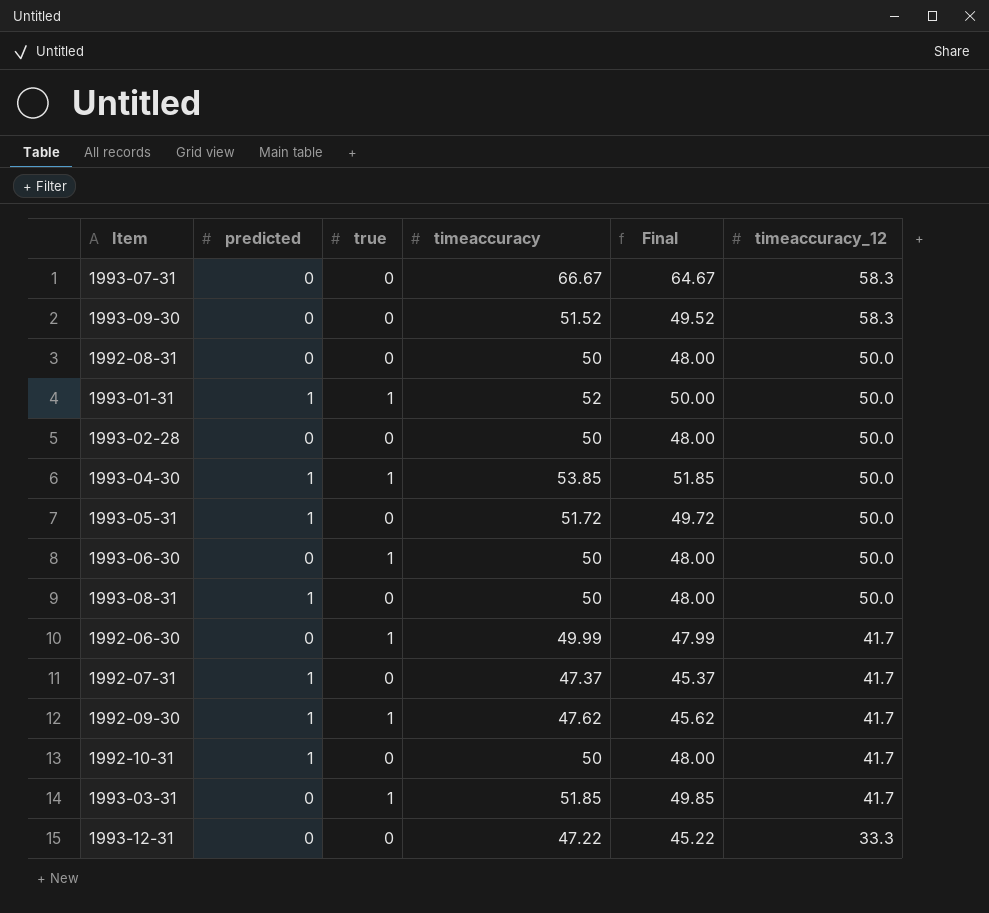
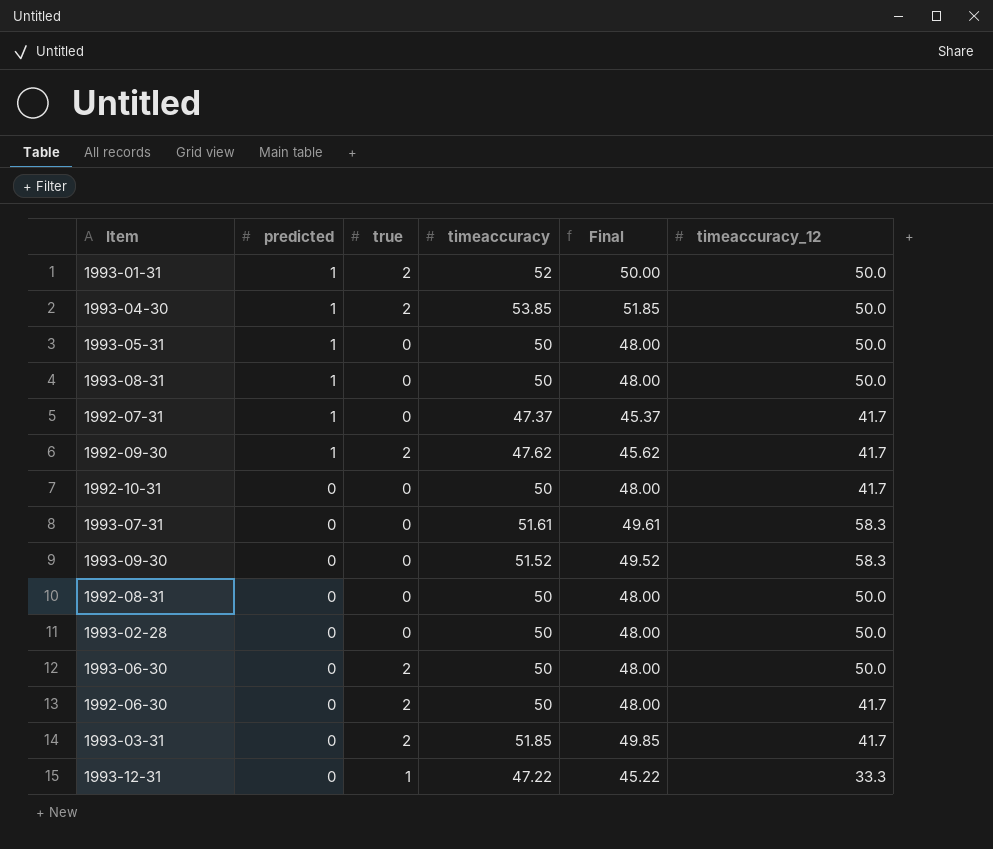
row order: timeaccuracy_12 descending -> predicted descending
1993-01-31 | true: 1 -> 2
1993-04-30 | true: 1 -> 2
1993-05-31 | timeaccuracy: 51.72 -> 50
1993-05-31 | Final: 49.72 -> 48.00
1992-09-30 | true: 1 -> 2
1992-10-31 | predicted: 1 -> 0
1993-07-31 | timeaccuracy: 66.67 -> 51.61
1993-07-31 | Final: 64.67 -> 49.61
1993-06-30 | true: 1 -> 2
1992-06-30 | true: 1 -> 2
1992-06-30 | timeaccuracy: 49.99 -> 50
1992-06-30 | Final: 47.99 -> 48.00
1993-03-31 | true: 1 -> 2
1993-12-31 | true: 0 -> 1

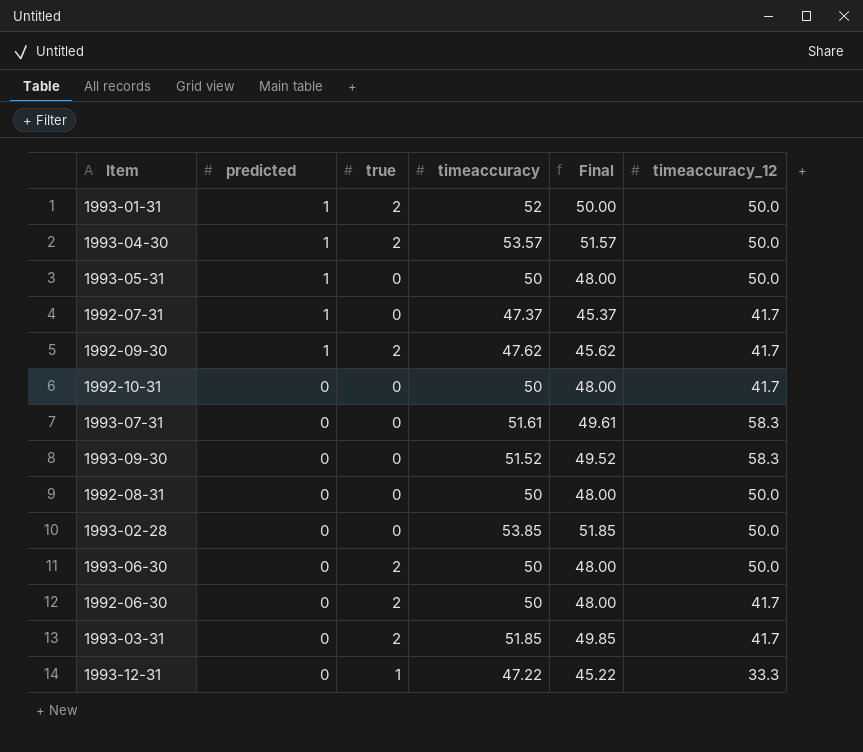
row 1993-08-31: 1 | 0 | 50 | 48.00 | 50.0 -> none
1993-04-30 | timeaccuracy: 53.85 -> 53.57
1993-04-30 | Final: 51.85 -> 51.57
1993-02-28 | timeaccuracy: 50 -> 53.85
1993-02-28 | Final: 48.00 -> 51.85

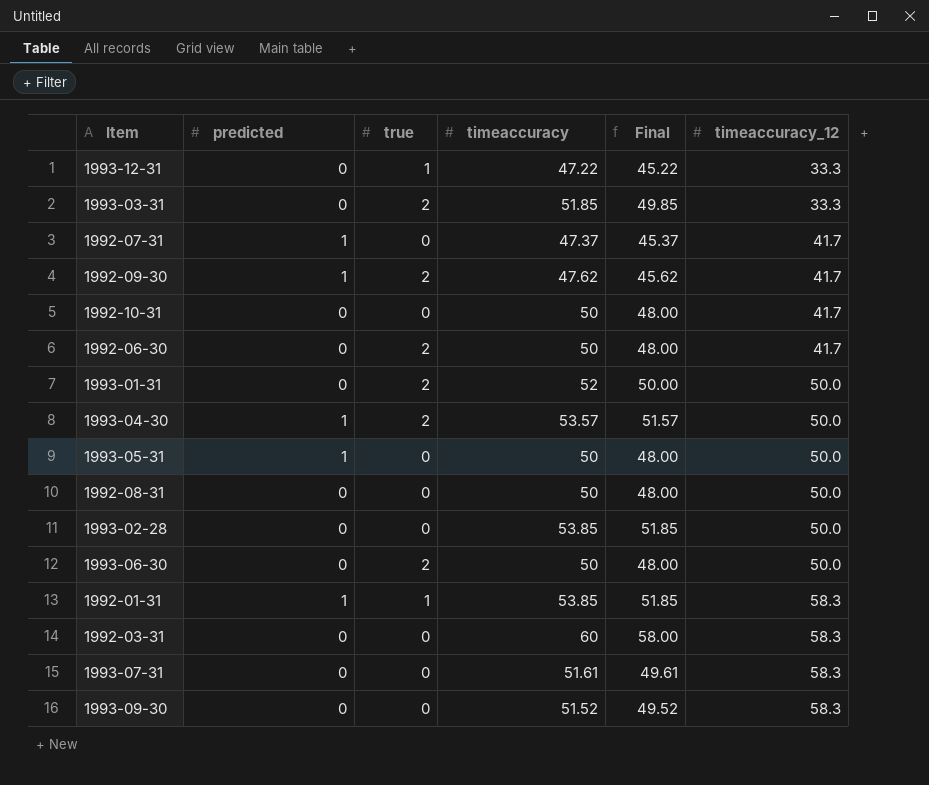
row order: predicted descending -> timeaccuracy_12 ascending
1993-03-31 | timeaccuracy_12: 41.7 -> 33.3
1993-01-31 | predicted: 1 -> 0
row 1992-01-31: none -> 1 | 1 | 53.85 | 51.85 | 58.3
row 1992-03-31: none -> 0 | 0 | 60 | 58.00 | 58.3

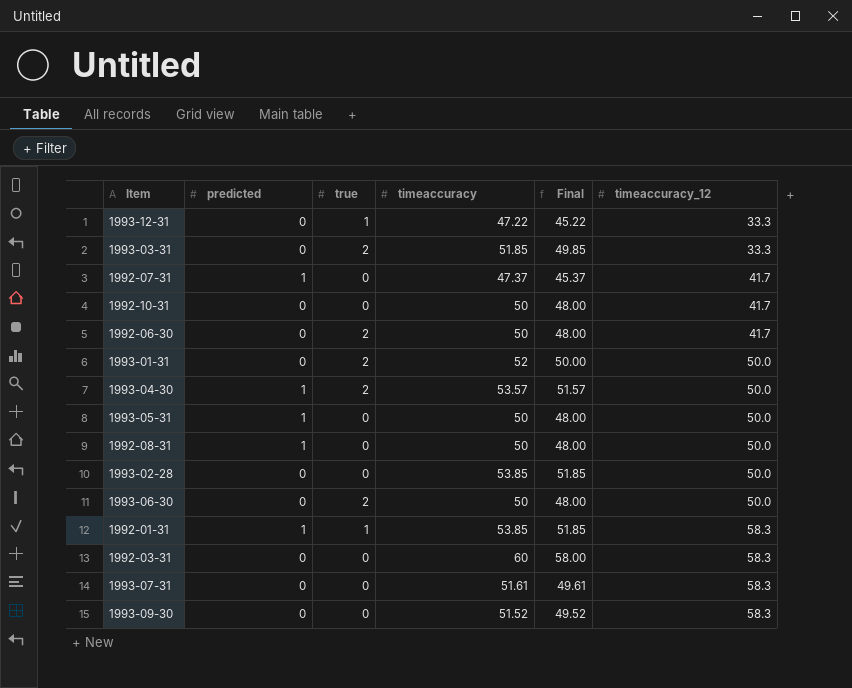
row 1992-09-30: 1 | 2 | 47.62 | 45.62 | 41.7 -> none
1992-08-31 | predicted: 0 -> 1

